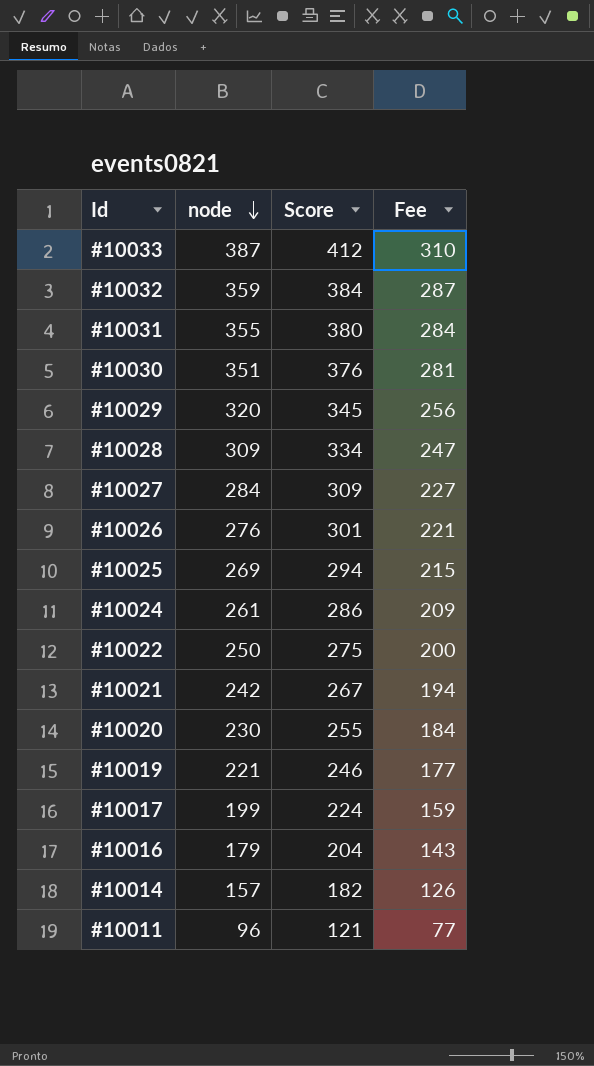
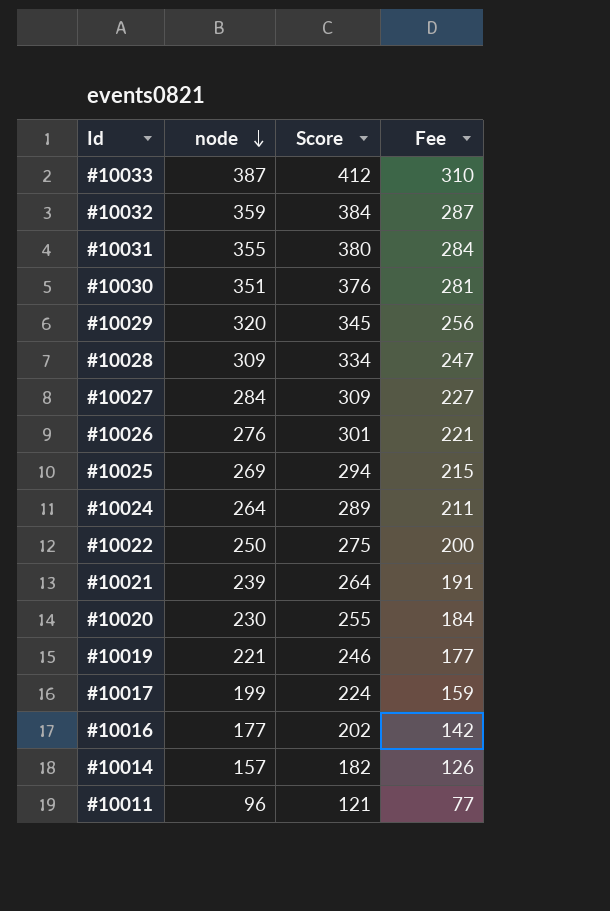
#10024 | node: 261 -> 264
#10024 | Score: 286 -> 289
#10024 | Fee: 209 -> 211
#10021 | node: 242 -> 239
#10021 | Score: 267 -> 264
#10021 | Fee: 194 -> 191
#10016 | node: 179 -> 177
#10016 | Score: 204 -> 202
#10016 | Fee: 143 -> 142

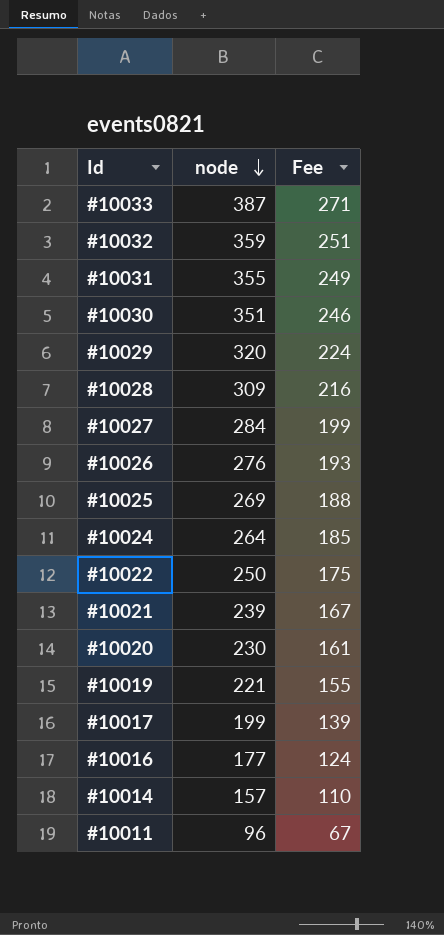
column Score | formula: [node] + 25 -> none
column Fee | formula: [node] * 0.8 -> [node] * 0.7

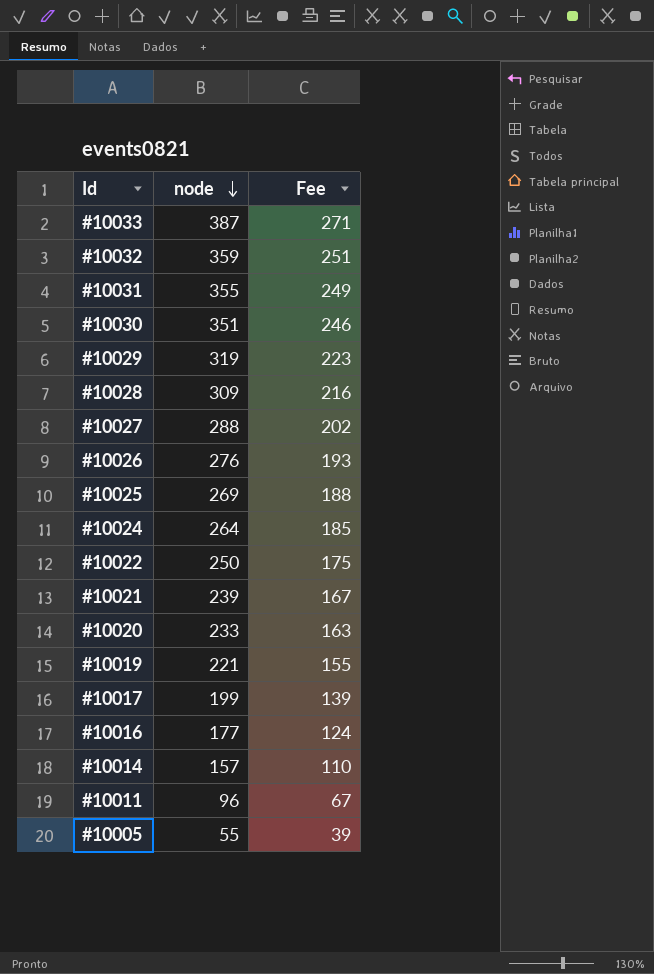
#10029 | node: 320 -> 319
#10029 | Fee: 224 -> 223
#10027 | node: 284 -> 288
#10027 | Fee: 199 -> 202
#10020 | node: 230 -> 233
#10020 | Fee: 161 -> 163
row #10005: none -> 55 | 39

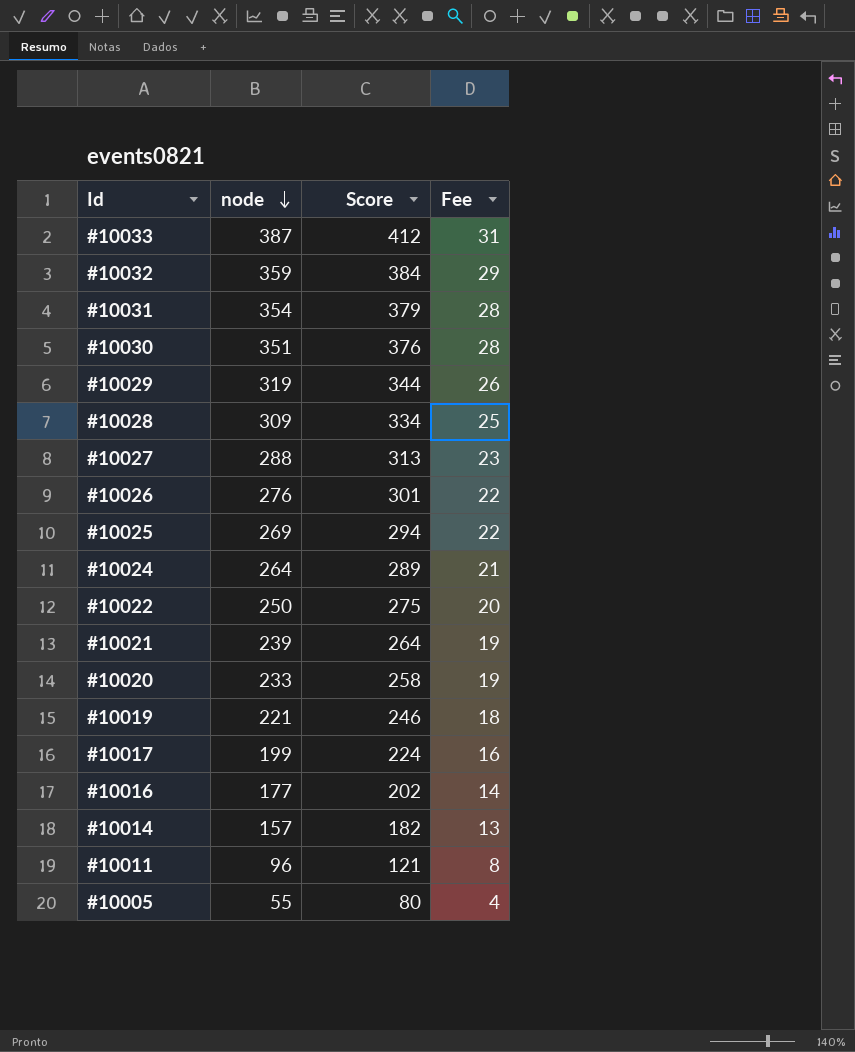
column Score | formula: none -> [node] + 25
column Fee | formula: [node] * 0.7 -> [node] * 0.08
#10031 | node: 355 -> 354

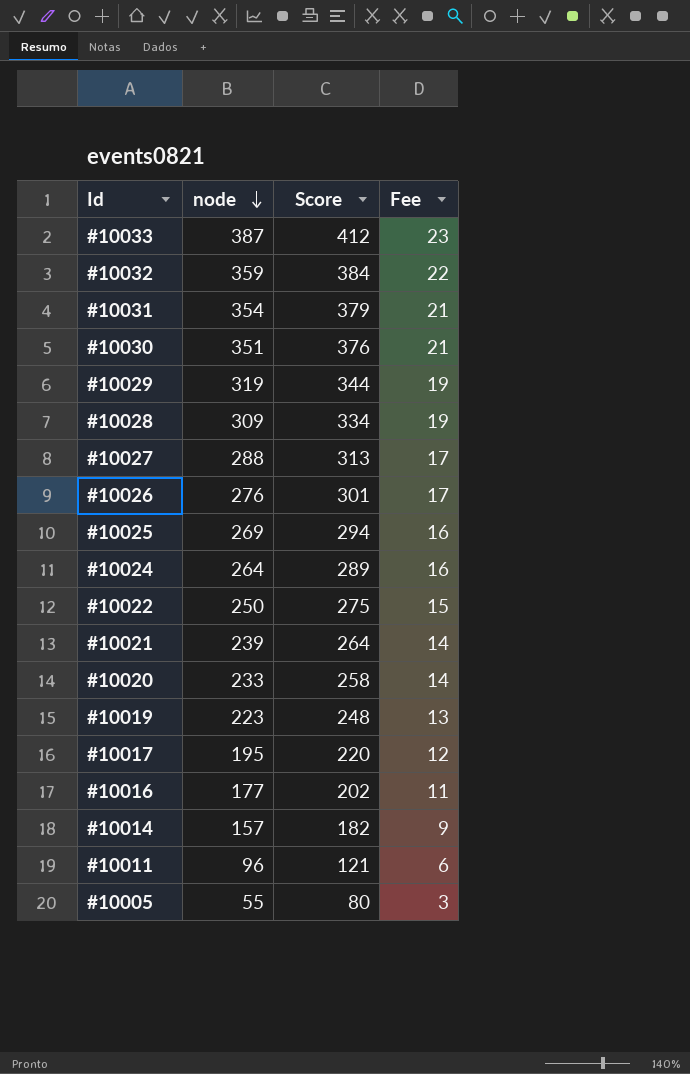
column Fee | formula: [node] * 0.08 -> [node] * 0.06
#10019 | node: 221 -> 223
#10019 | Score: 246 -> 248
#10017 | node: 199 -> 195
#10017 | Score: 224 -> 220

